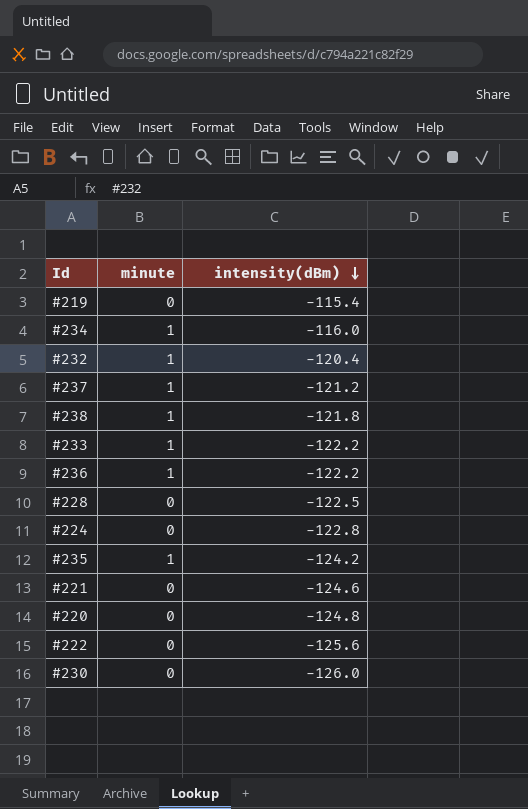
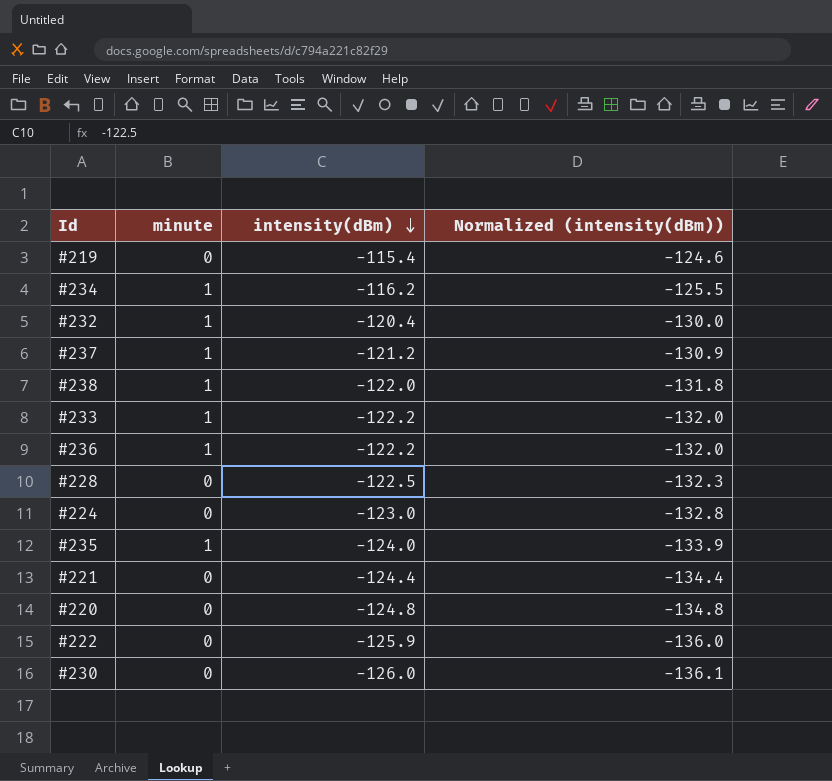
column Normalized (intensity(dBm)) | formula: none -> [intensity(dBm)] * 1.08
#234 | intensity(dBm): -116.0 -> -116.2
#238 | intensity(dBm): -121.8 -> -122.0
#224 | intensity(dBm): -122.8 -> -123.0
#235 | intensity(dBm): -124.2 -> -124.0
#221 | intensity(dBm): -124.6 -> -124.4
#222 | intensity(dBm): -125.6 -> -125.9

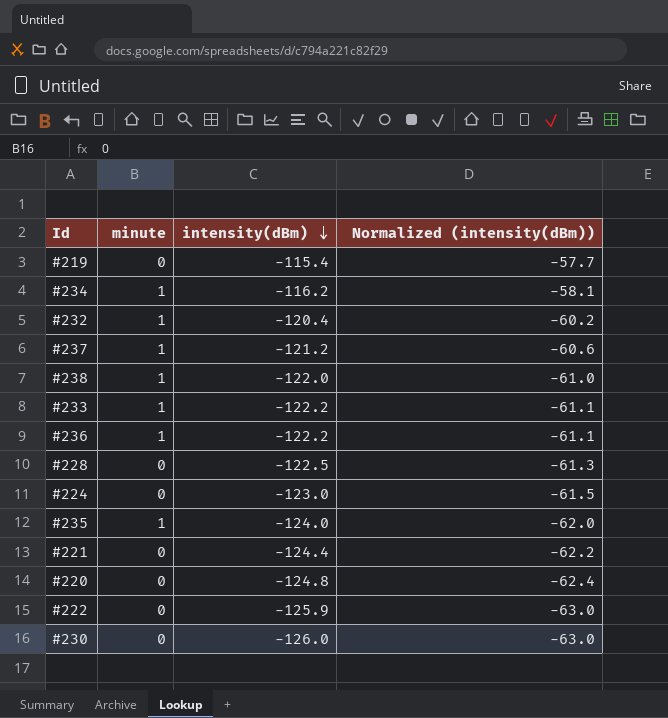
column Normalized (intensity(dBm)) | formula: [intensity(dBm)] * 1.08 -> [intensity(dBm)] * 0.5

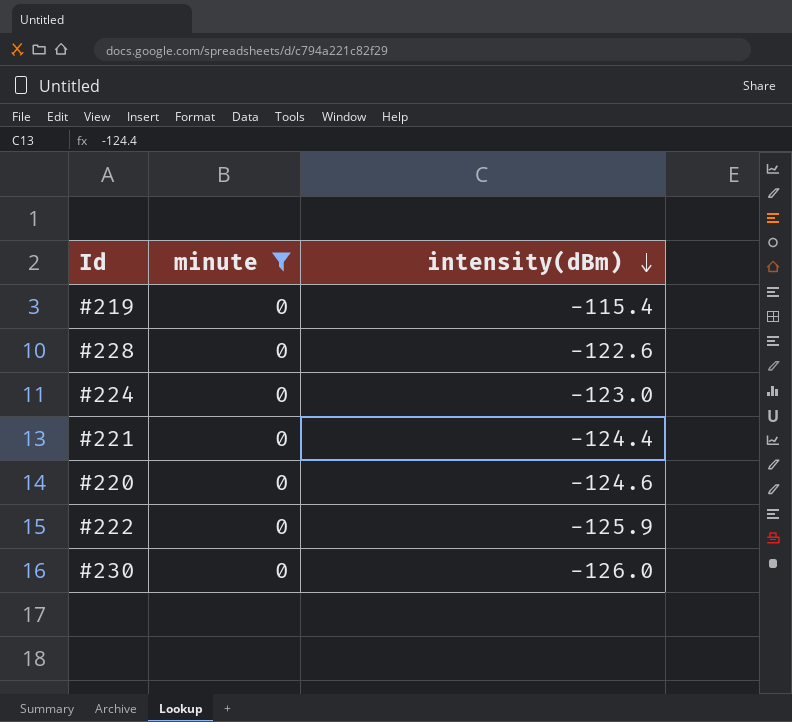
filter: none -> minute = 0
column Normalized (intensity(dBm)) | formula: [intensity(dBm)] * 0.5 -> none
#228 | intensity(dBm): -122.5 -> -122.6
#220 | intensity(dBm): -124.8 -> -124.6

